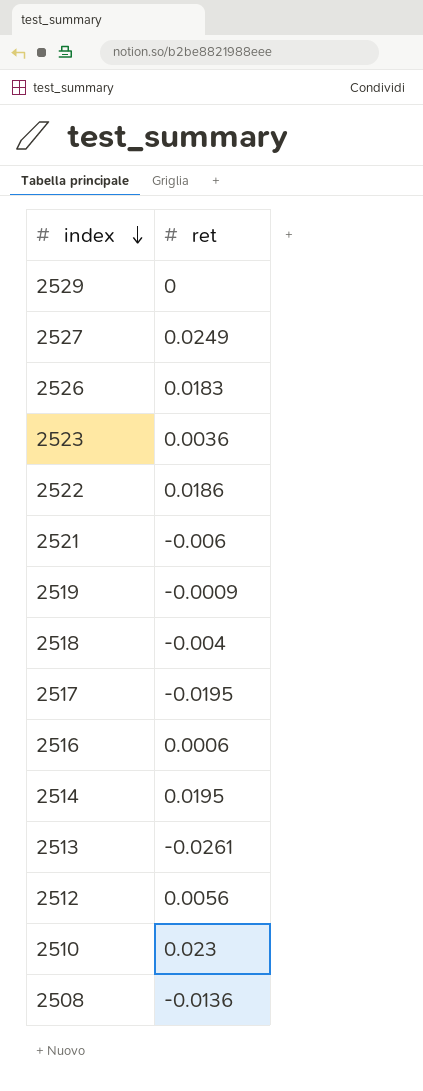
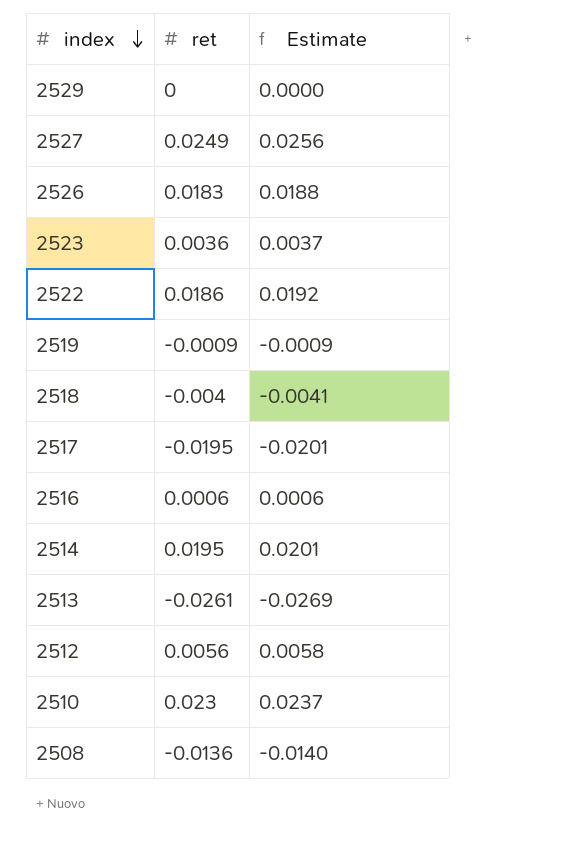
column Estimate | formula: none -> [ret] * 1.03
row 2521: -0.006 -> none

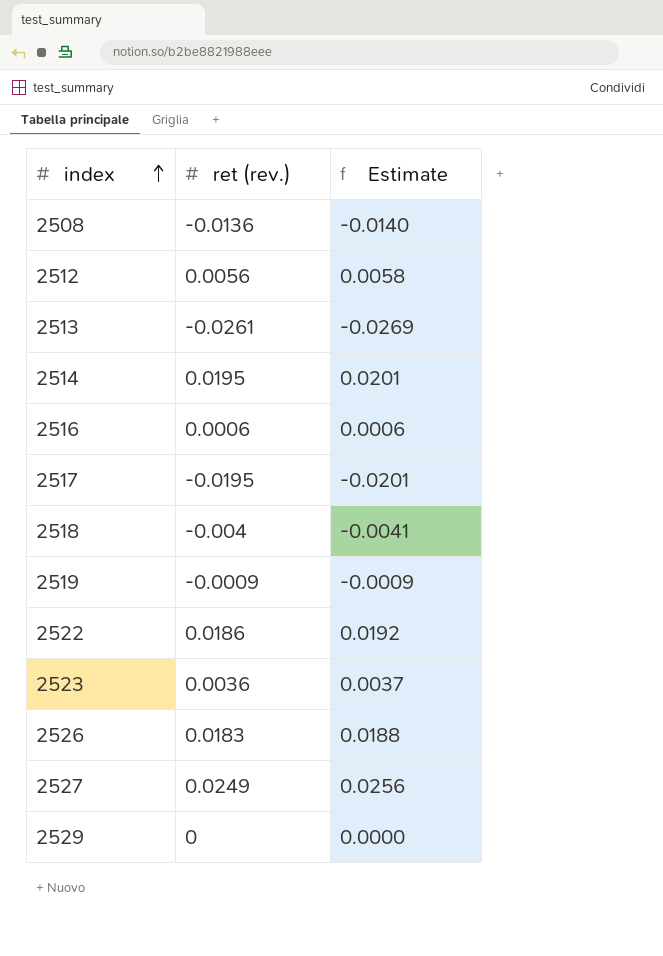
row order: index descending -> index ascending
column name: ret -> ret (rev.)
row 2510: 0.023 | 0.0237 -> none

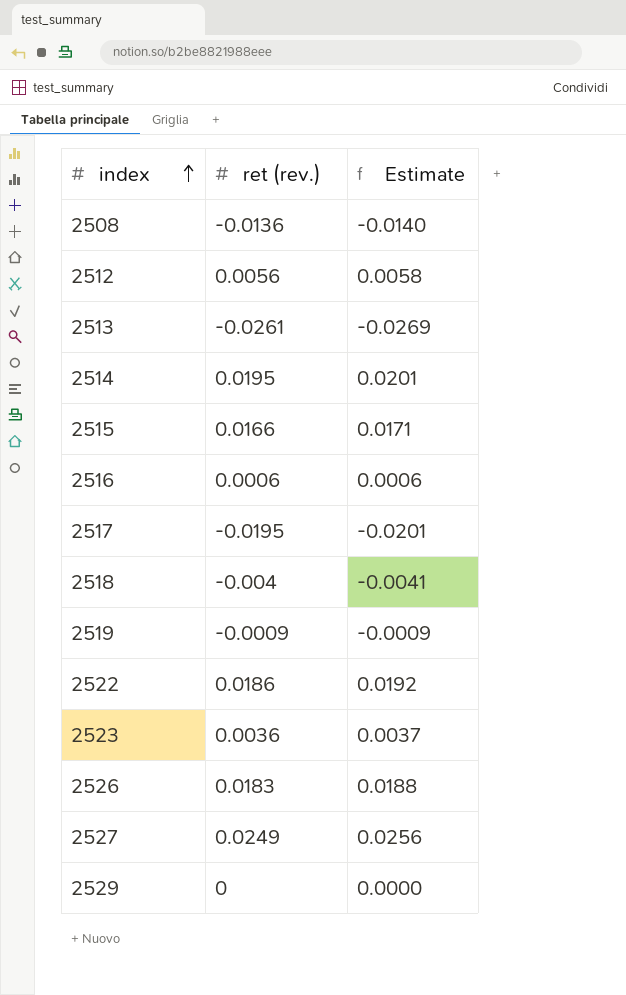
row 2515: none -> 0.0166 | 0.0171

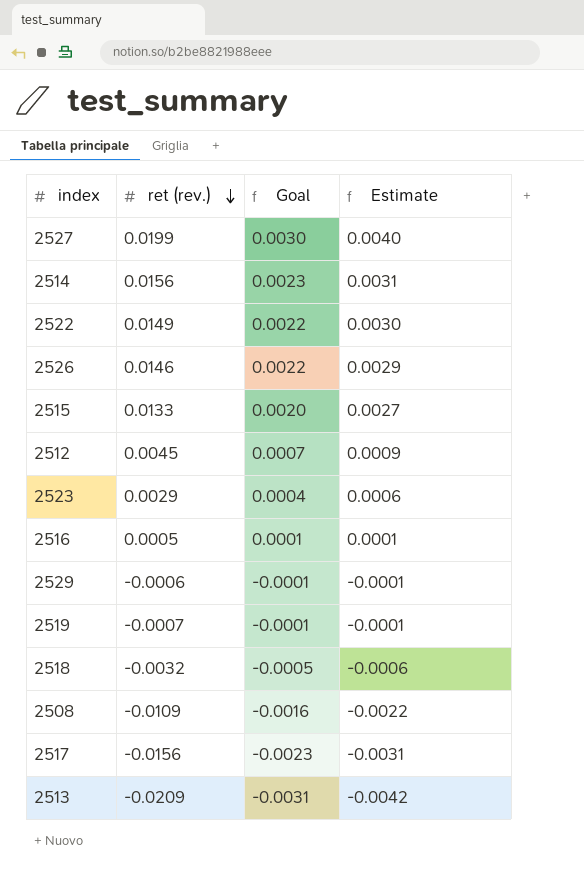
row order: index ascending -> ret (rev.) descending
column Goal | formula: none -> [ret (rev.)] * 0.15
column Estimate | formula: [ret (rev.)] * 1.03 -> [ret (rev.)] * 0.2
2527 | ret (rev.): 0.0249 -> 0.0199
2514 | ret (rev.): 0.0195 -> 0.0156
2522 | ret (rev.): 0.0186 -> 0.0149
2526 | ret (rev.): 0.0183 -> 0.0146
2515 | ret (rev.): 0.0166 -> 0.0133
2512 | ret (rev.): 0.0056 -> 0.0045
2523 | ret (rev.): 0.0036 -> 0.0029
2516 | ret (rev.): 0.0006 -> 0.0005
2529 | ret (rev.): 0 -> -0.0006
2519 | ret (rev.): -0.0009 -> -0.0007
2518 | ret (rev.): -0.004 -> -0.0032
2508 | ret (rev.): -0.0136 -> -0.0109
2517 | ret (rev.): -0.0195 -> -0.0156
2513 | ret (rev.): -0.0261 -> -0.0209

